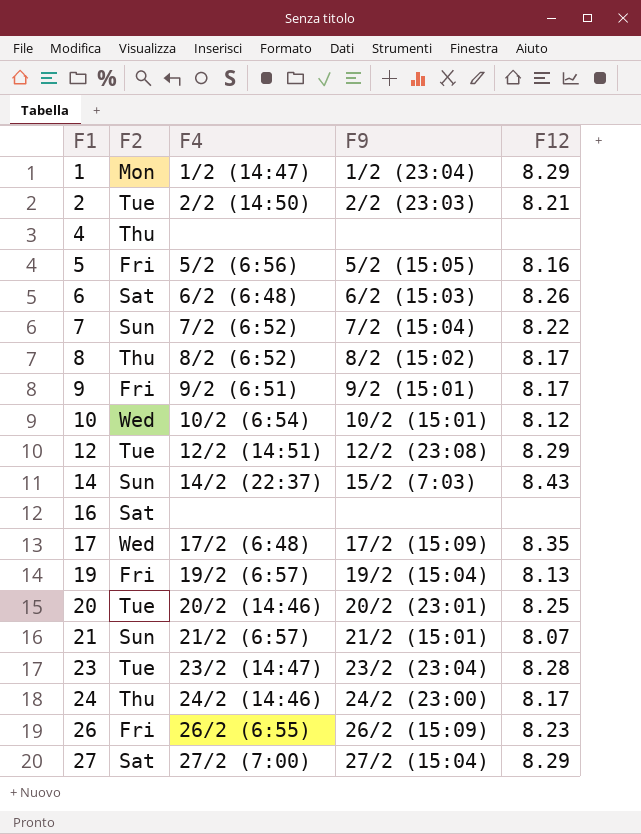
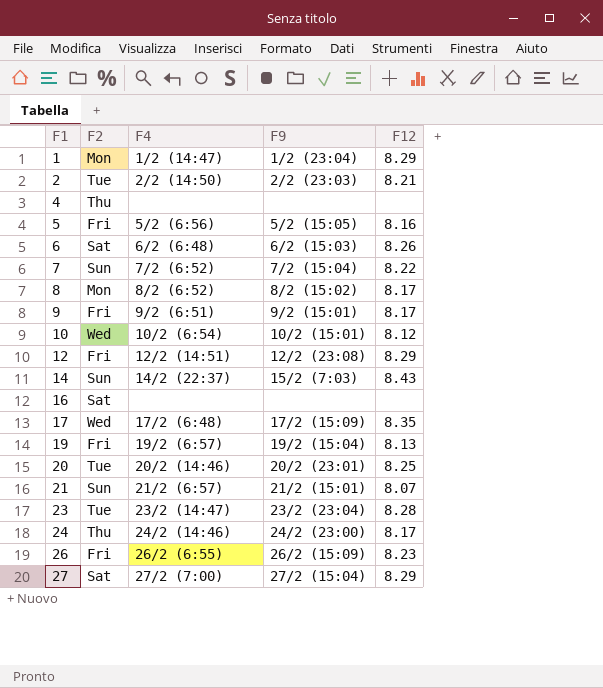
8 | F2: Thu -> Mon
12 | F2: Tue -> Fri

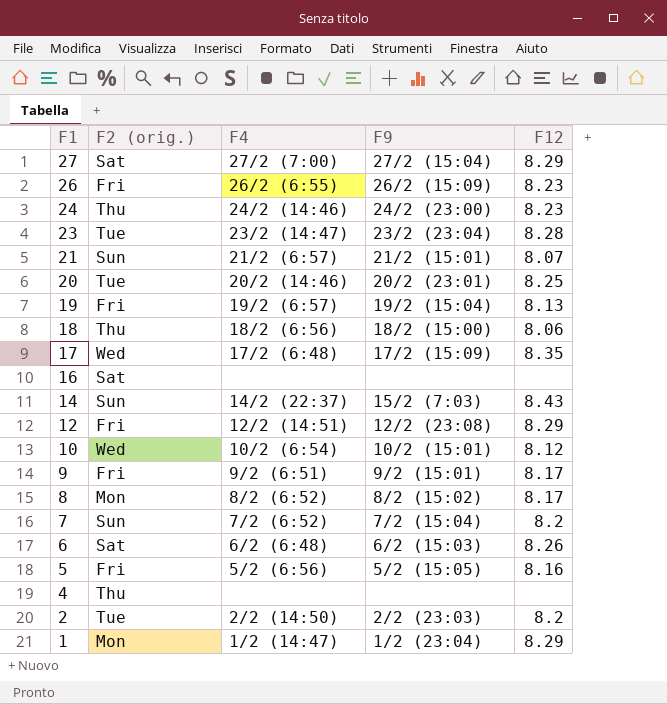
row order: F1 ascending -> F1 descending
column name: F2 -> F2 (orig.)
24 | F12: 8.17 -> 8.23
row 18: none -> Thu | 18/2 (6:56) | 18/2 (15:00) | 8.06
7 | F12: 8.22 -> 8.2
2 | F12: 8.21 -> 8.2

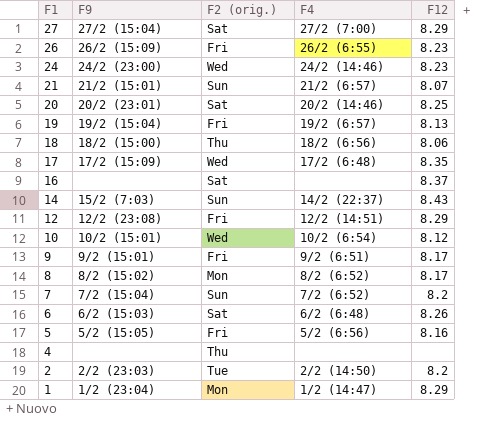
column F9 | position: 4 -> 2
row 23: Tue | 23/2 (14:47) | 23/2 (23:04) | 8.28 -> none
24 | F2 (orig.): Thu -> Wed
20 | F2 (orig.): Tue -> Sat
16 | F12: none -> 8.37

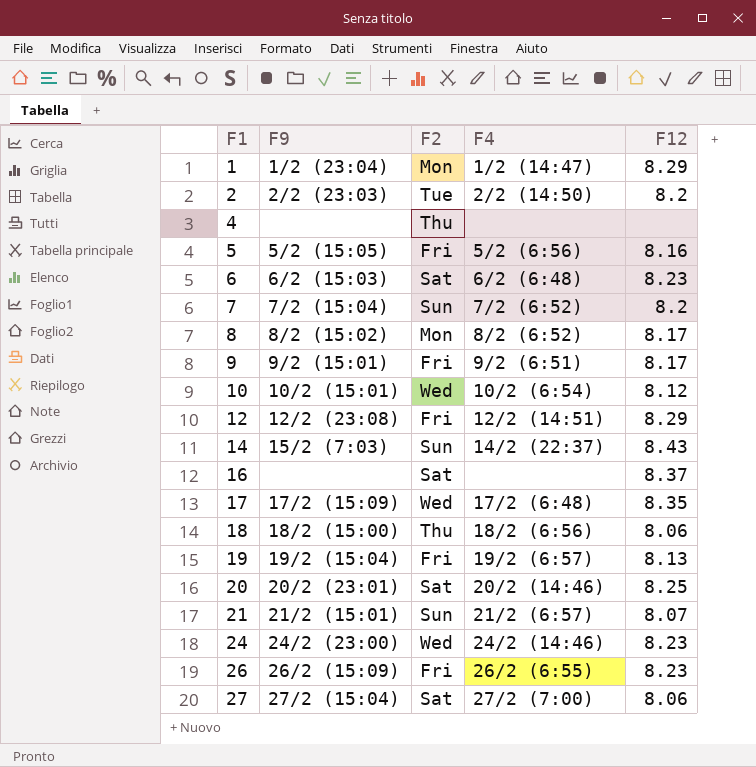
row order: F1 descending -> F1 ascending
column name: F2 (orig.) -> F2
6 | F12: 8.26 -> 8.23
27 | F12: 8.29 -> 8.06

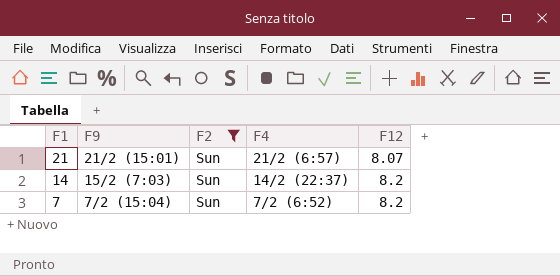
filter: none -> F2 = Sun
row order: F1 ascending -> F1 descending
14 | F12: 8.43 -> 8.2

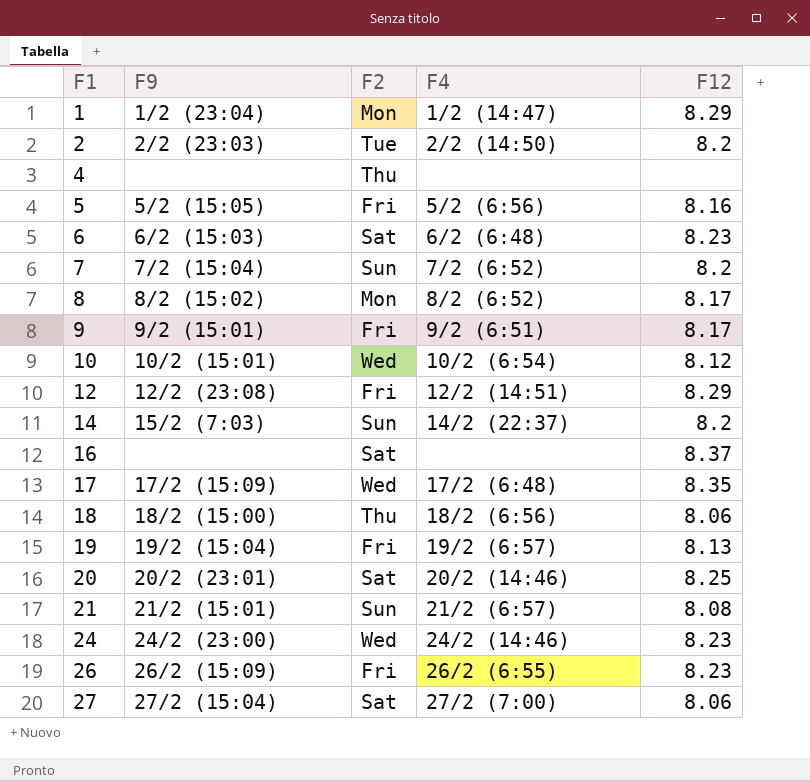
filter: F2 = Sun -> none
row order: F1 descending -> F1 ascending
21 | F12: 8.07 -> 8.08

